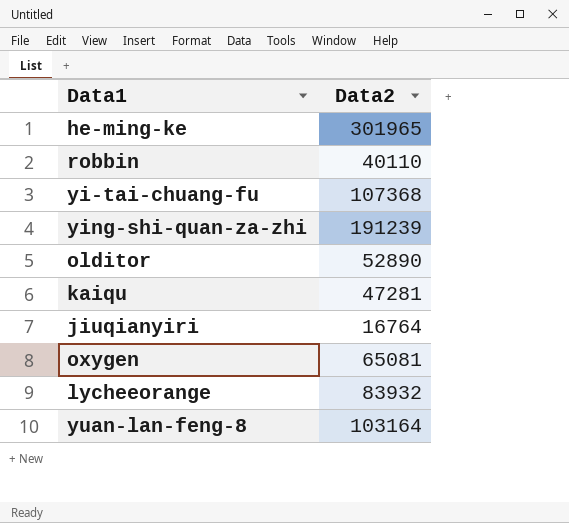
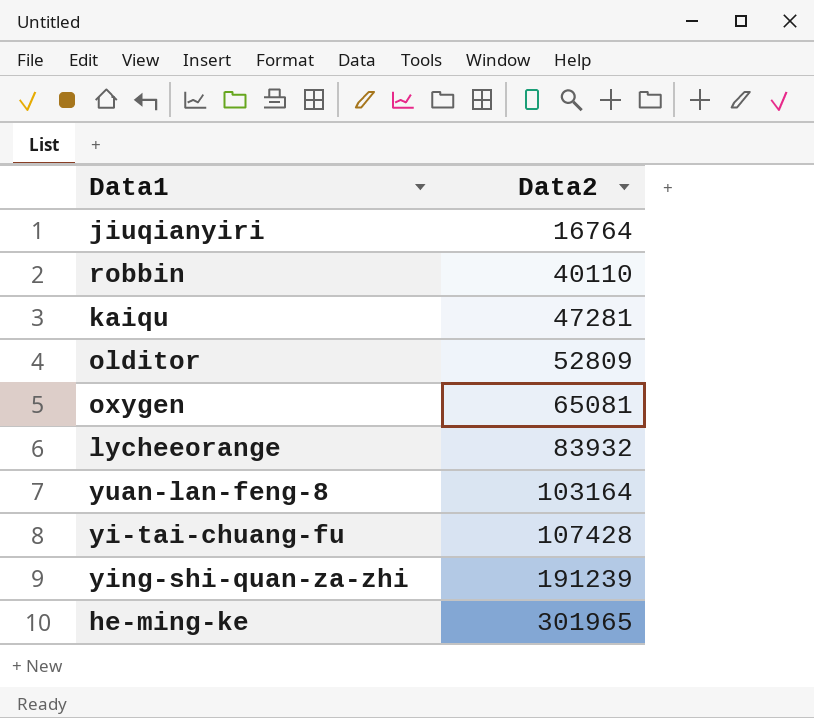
row order: none -> Data2 ascending
olditor | Data2: 52890 -> 52809
yi-tai-chuang-fu | Data2: 107368 -> 107428

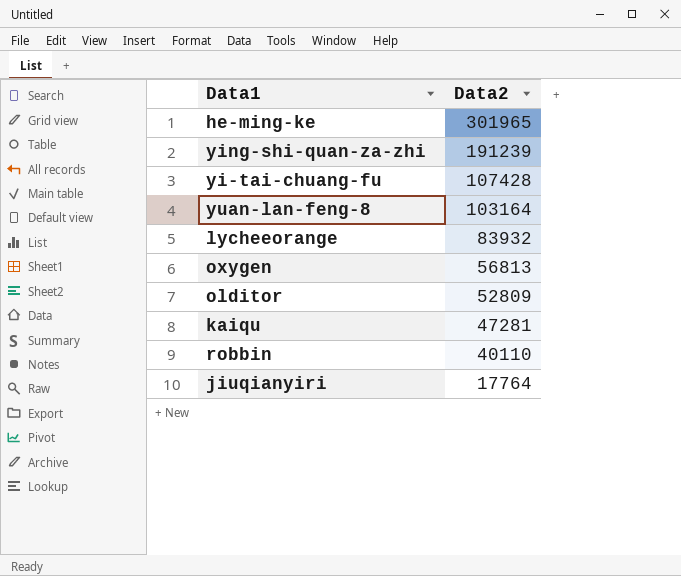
row order: Data2 ascending -> Data2 descending
oxygen | Data2: 65081 -> 56813
jiuqianyiri | Data2: 16764 -> 17764

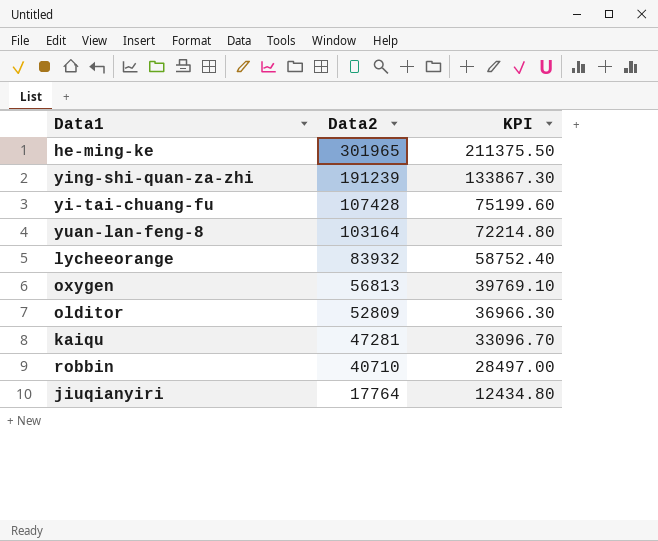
column KPI | formula: none -> [Data2] * 0.7
robbin | Data2: 40110 -> 40710

